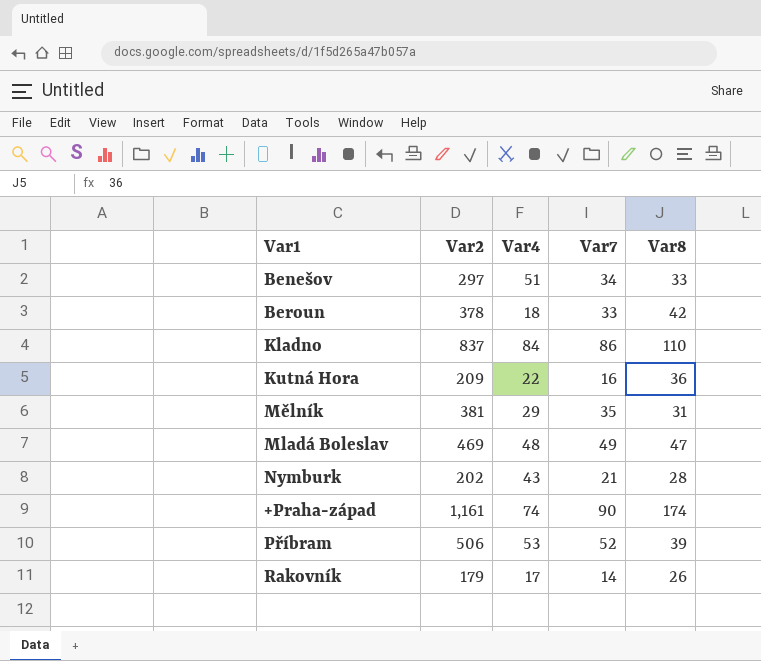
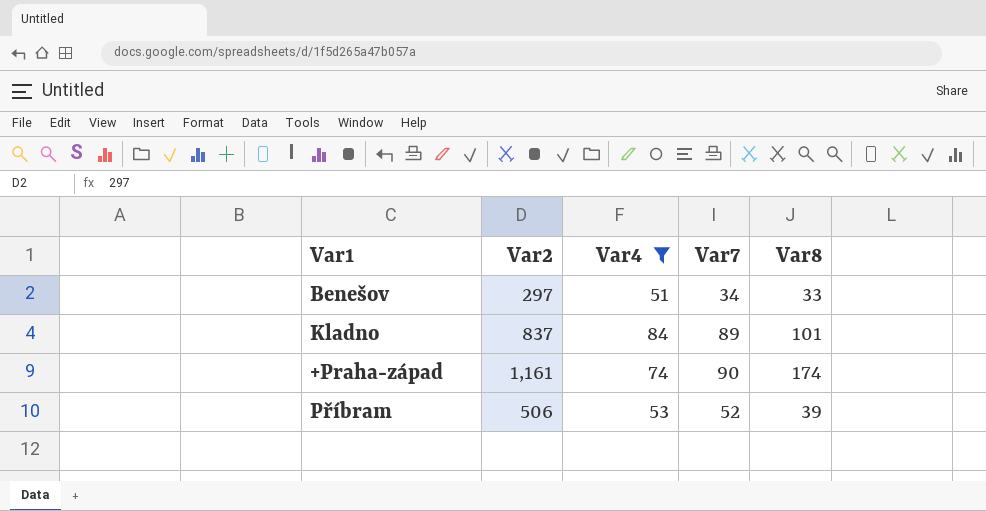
filter: none -> Var4 >= 51
Kladno | Var7: 86 -> 89
Kladno | Var8: 110 -> 101

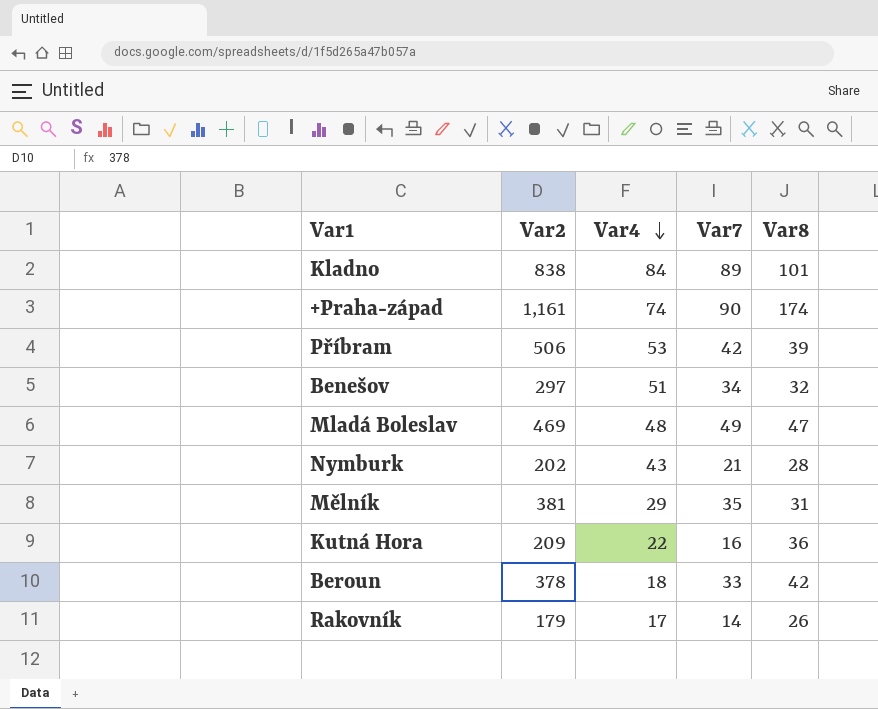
filter: Var4 >= 51 -> none
row order: none -> Var4 descending
Kladno | Var2: 837 -> 838
Příbram | Var7: 52 -> 42
Benešov | Var8: 33 -> 32

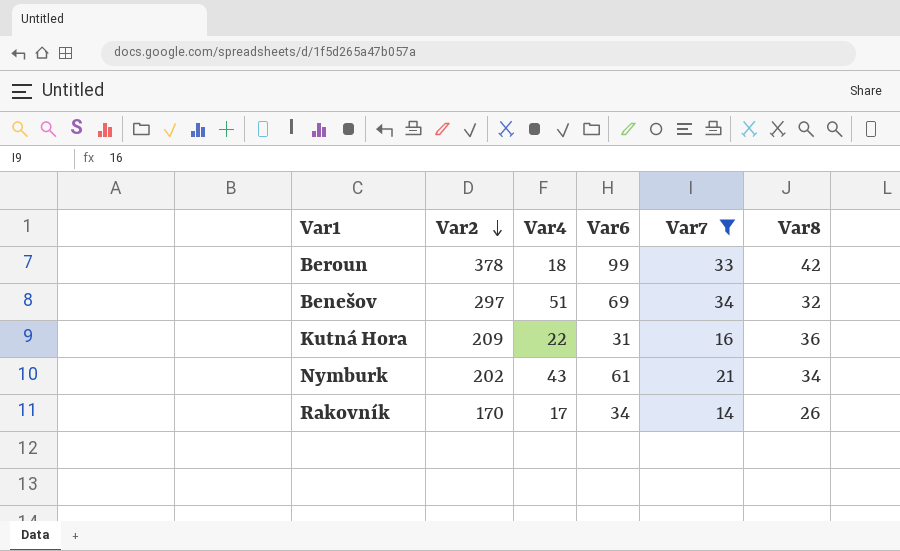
filter: none -> Var7 <= 34
row order: Var4 descending -> Var2 descending
column Var6 | position: none -> 4
Nymburk | Var8: 28 -> 34
Rakovník | Var2: 179 -> 170

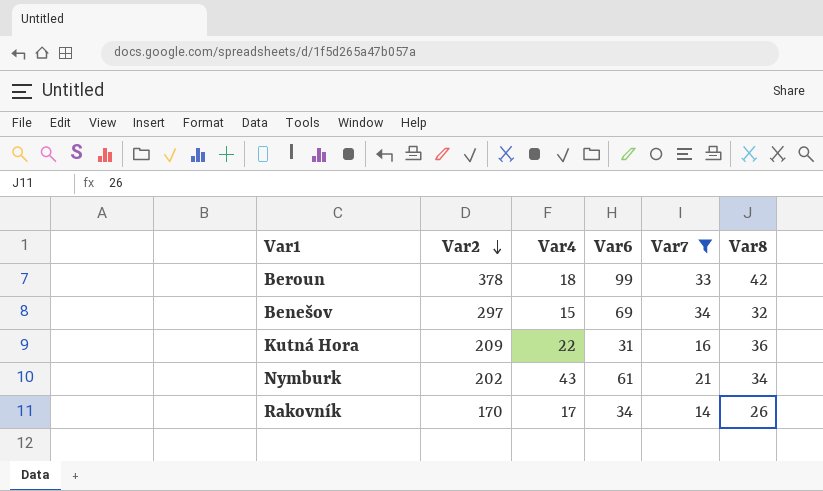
Benešov | Var4: 51 -> 15

